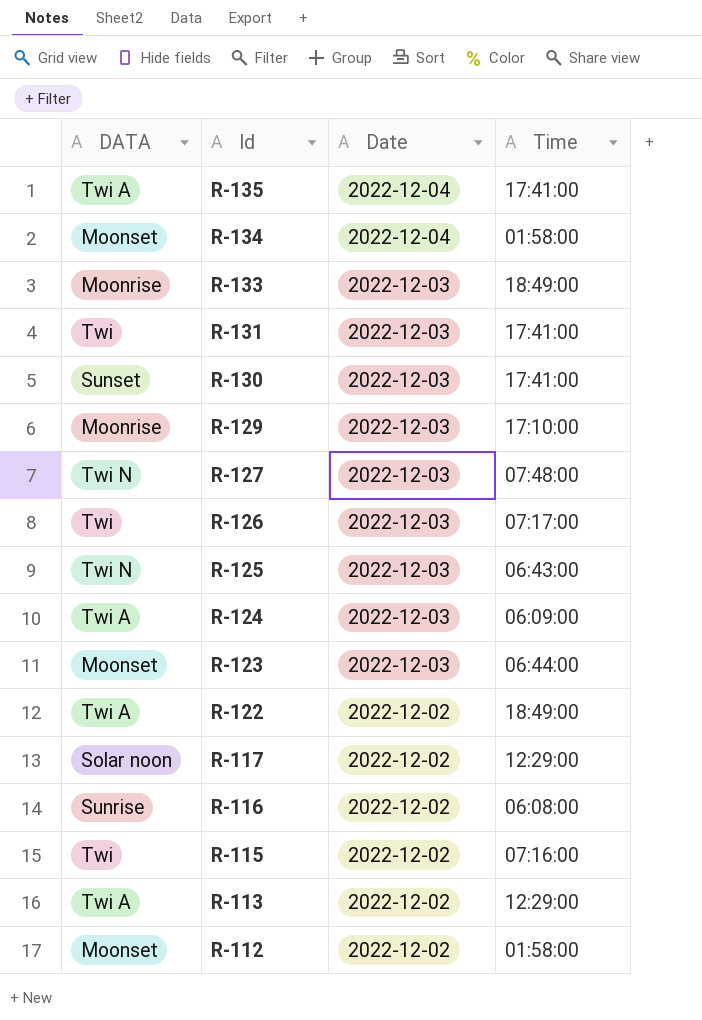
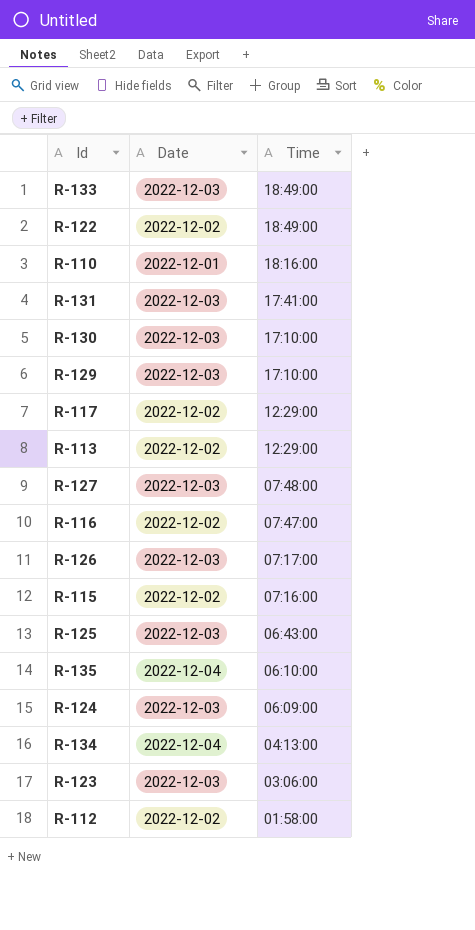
row order: Id descending -> Time descending
column DATA | position: 1 -> none
row R-110: none -> 2022-12-01 | 18:16:00
R-130 | Time: 17:41:00 -> 17:10:00
R-116 | Time: 06:08:00 -> 07:47:00
R-135 | Time: 17:41:00 -> 06:10:00
R-134 | Time: 01:58:00 -> 04:13:00
R-123 | Time: 06:44:00 -> 03:06:00

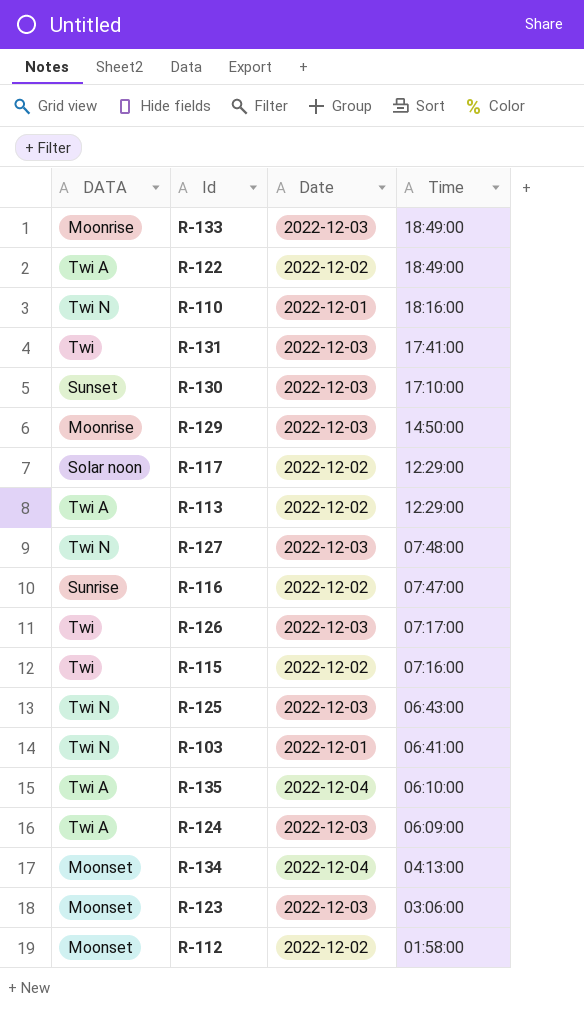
column DATA | position: none -> 1
R-129 | Time: 17:10:00 -> 14:50:00
row R-103: none -> Twi N | 2022-12-01 | 06:41:00

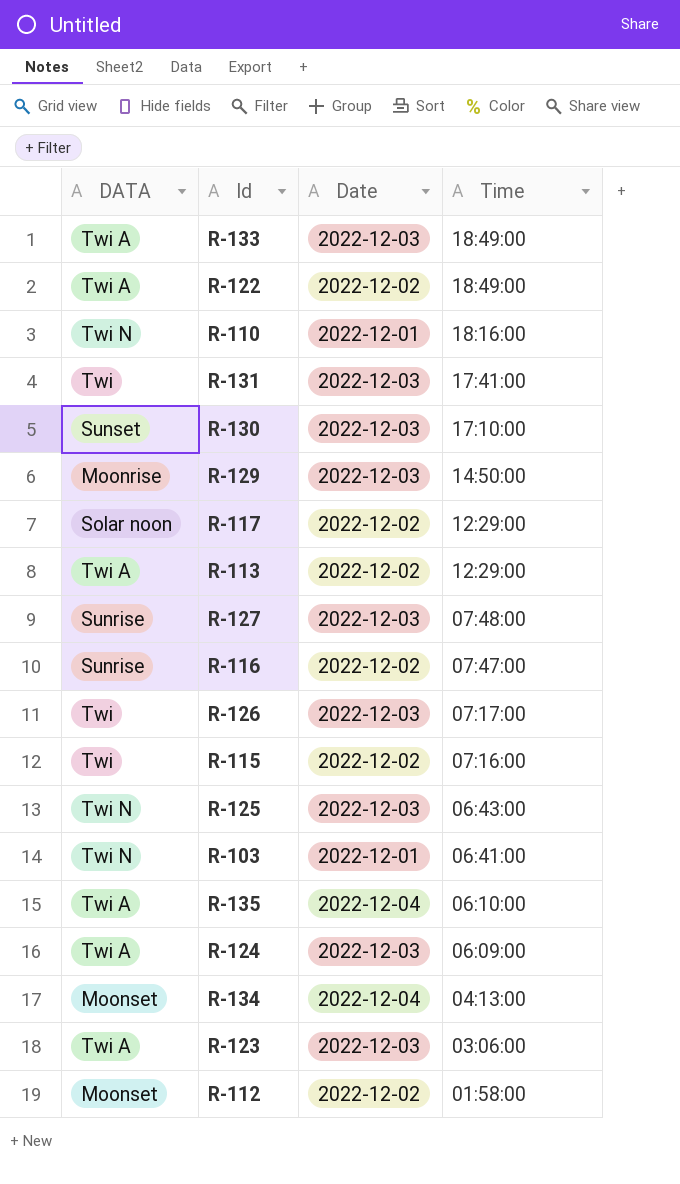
R-133 | DATA: Moonrise -> Twi A
R-127 | DATA: Twi N -> Sunrise
R-123 | DATA: Moonset -> Twi A

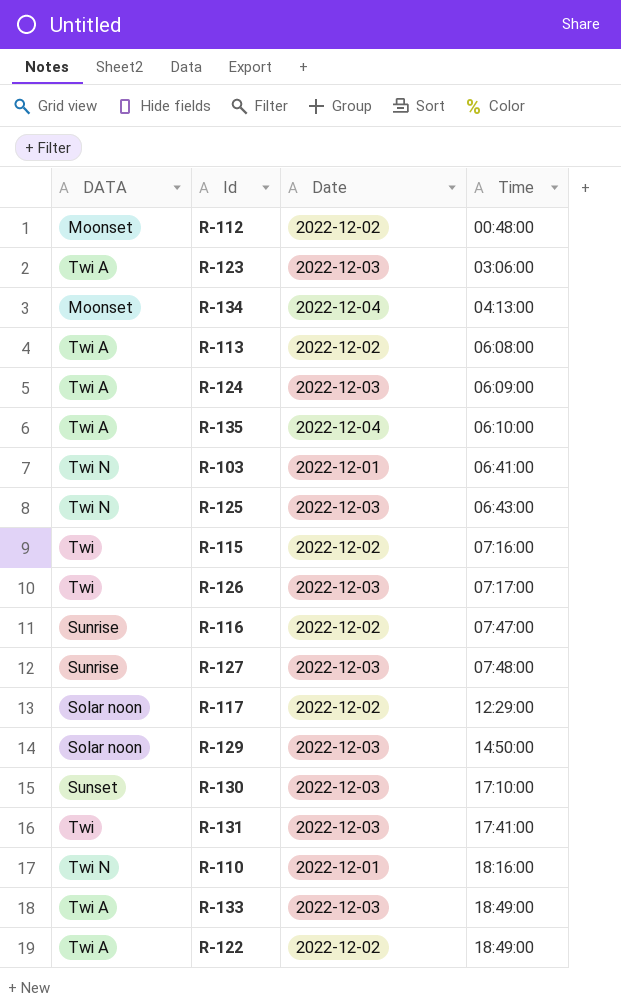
row order: Time descending -> Time ascending
R-112 | Time: 01:58:00 -> 00:48:00
R-113 | Time: 12:29:00 -> 06:08:00
R-129 | DATA: Moonrise -> Solar noon

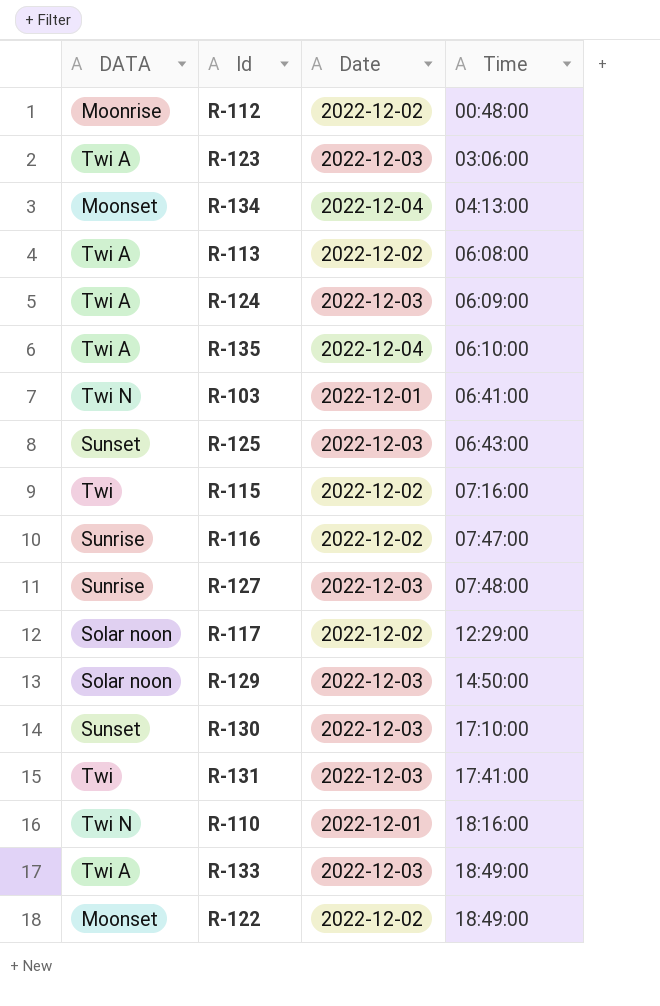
row R-126: Twi | 2022-12-03 | 07:17:00 -> none
R-112 | DATA: Moonset -> Moonrise
R-125 | DATA: Twi N -> Sunset
R-122 | DATA: Twi A -> Moonset

